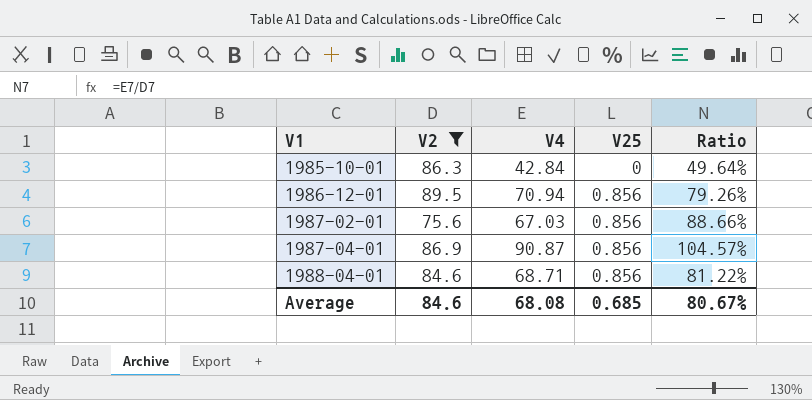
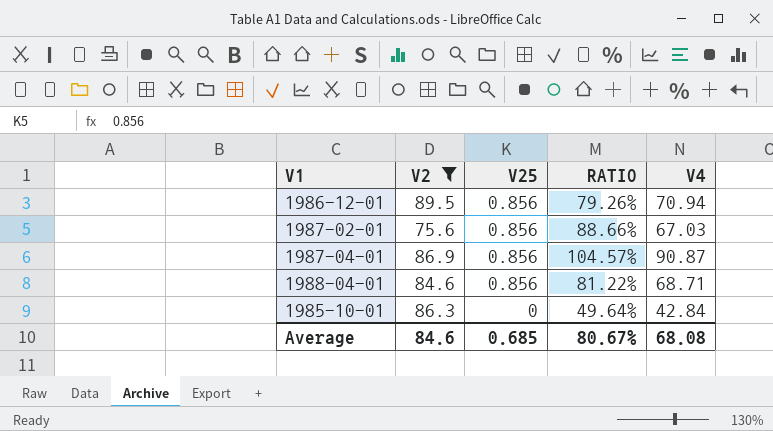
row order: V1 ascending -> V25 descending
column name: Ratio -> RATIO
column V4 | position: 3 -> 5

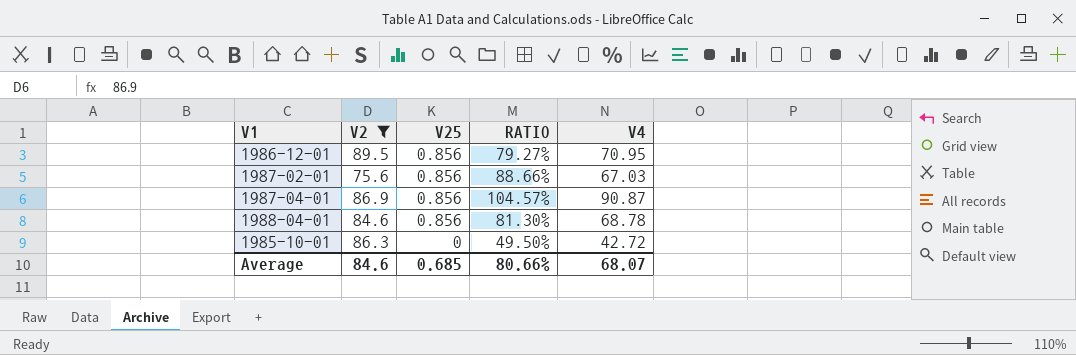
1986-12-01 | RATIO: 79.26% -> 79.27%
1986-12-01 | V4: 70.94 -> 70.95
1988-04-01 | RATIO: 81.22% -> 81.30%
1988-04-01 | V4: 68.71 -> 68.78
1985-10-01 | RATIO: 49.64% -> 49.50%
1985-10-01 | V4: 42.84 -> 42.72
Average | RATIO: 80.67% -> 80.66%
Average | V4: 68.08 -> 68.07

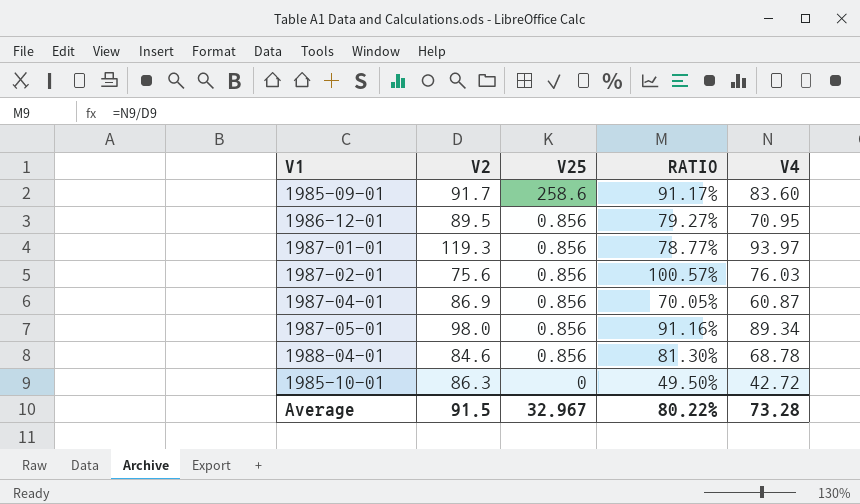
filter: V2 <= 89.5 -> none
1987-02-01 | RATIO: 88.66% -> 100.57%
1987-02-01 | V4: 67.03 -> 76.03
1987-04-01 | RATIO: 104.57% -> 70.05%
1987-04-01 | V4: 90.87 -> 60.87
Average | V2: 84.6 -> 91.5
Average | V25: 0.685 -> 32.967
Average | RATIO: 80.66% -> 80.22%
Average | V4: 68.07 -> 73.28

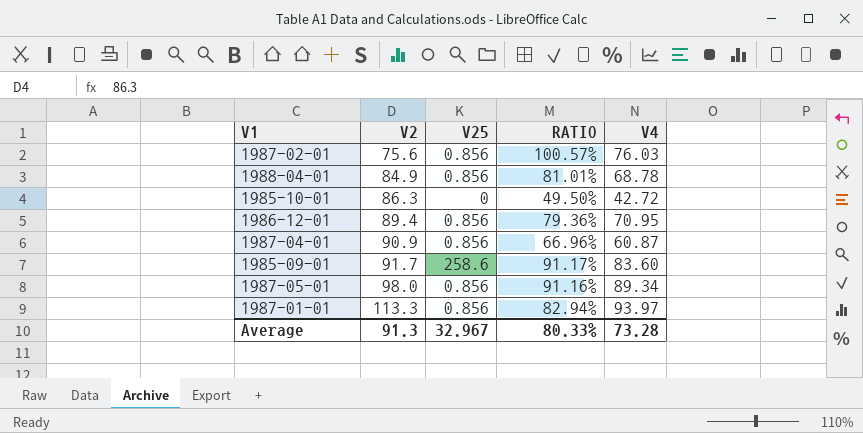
row order: V25 descending -> V2 ascending
1988-04-01 | V2: 84.6 -> 84.9
1988-04-01 | RATIO: 81.30% -> 81.01%
1986-12-01 | V2: 89.5 -> 89.4
1986-12-01 | RATIO: 79.27% -> 79.36%
1987-04-01 | V2: 86.9 -> 90.9
1987-04-01 | RATIO: 70.05% -> 66.96%
1987-01-01 | V2: 119.3 -> 113.3
1987-01-01 | RATIO: 78.77% -> 82.94%
Average | V2: 91.5 -> 91.3
Average | RATIO: 80.22% -> 80.33%

